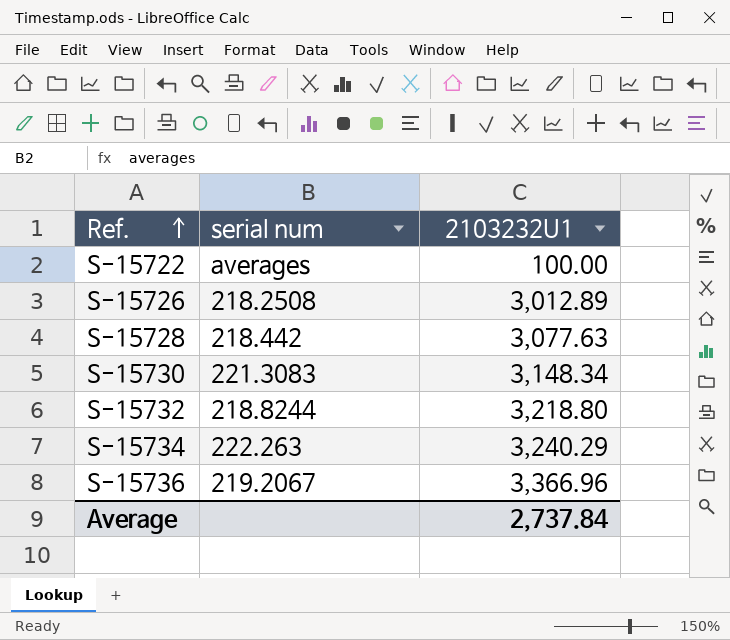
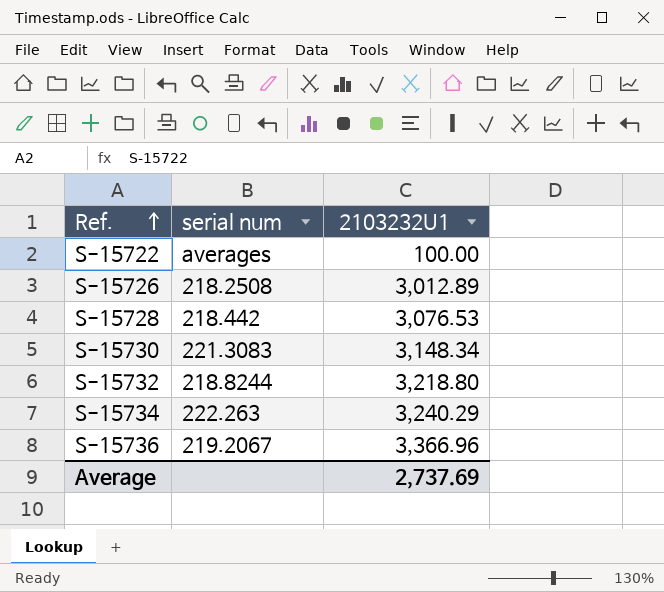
S-15728 | 2103232U1: 3,077.63 -> 3,076.53
Average | 2103232U1: 2,737.84 -> 2,737.69

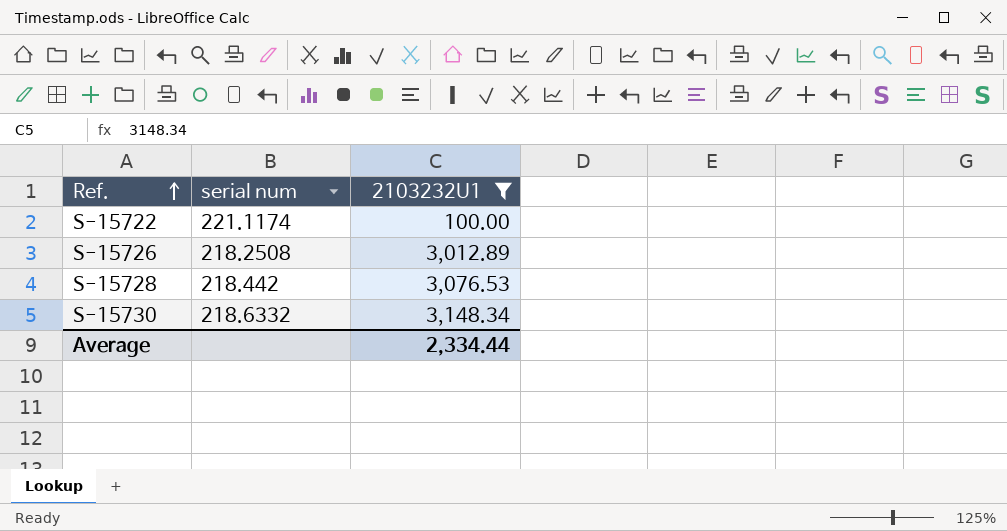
filter: none -> 2103232U1 <= 3,148.34
S-15722 | serial num: averages -> 221.1174
S-15730 | serial num: 221.3083 -> 218.6332
Average | 2103232U1: 2,737.69 -> 2,334.44

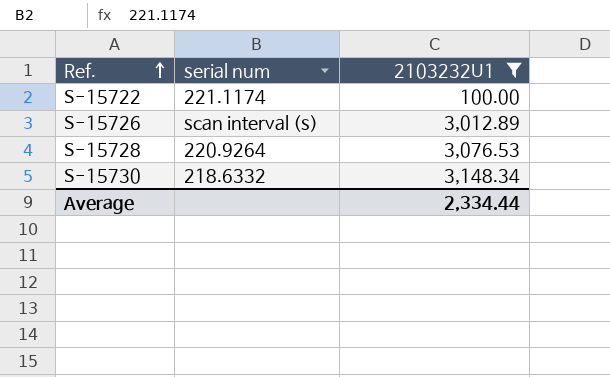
S-15726 | serial num: 218.2508 -> scan interval (s)
S-15728 | serial num: 218.442 -> 220.9264

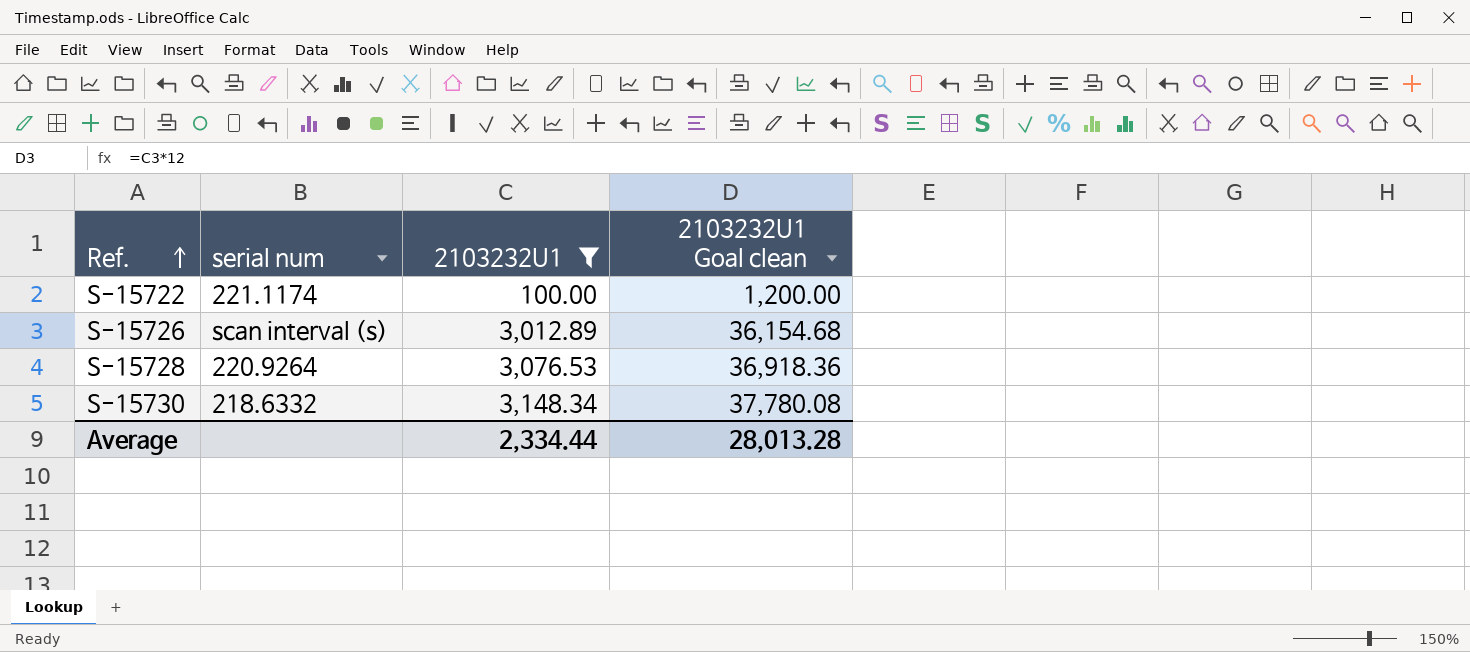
column 2103232U1 Goal clean | formula: none -> [2103232U1] * 12

